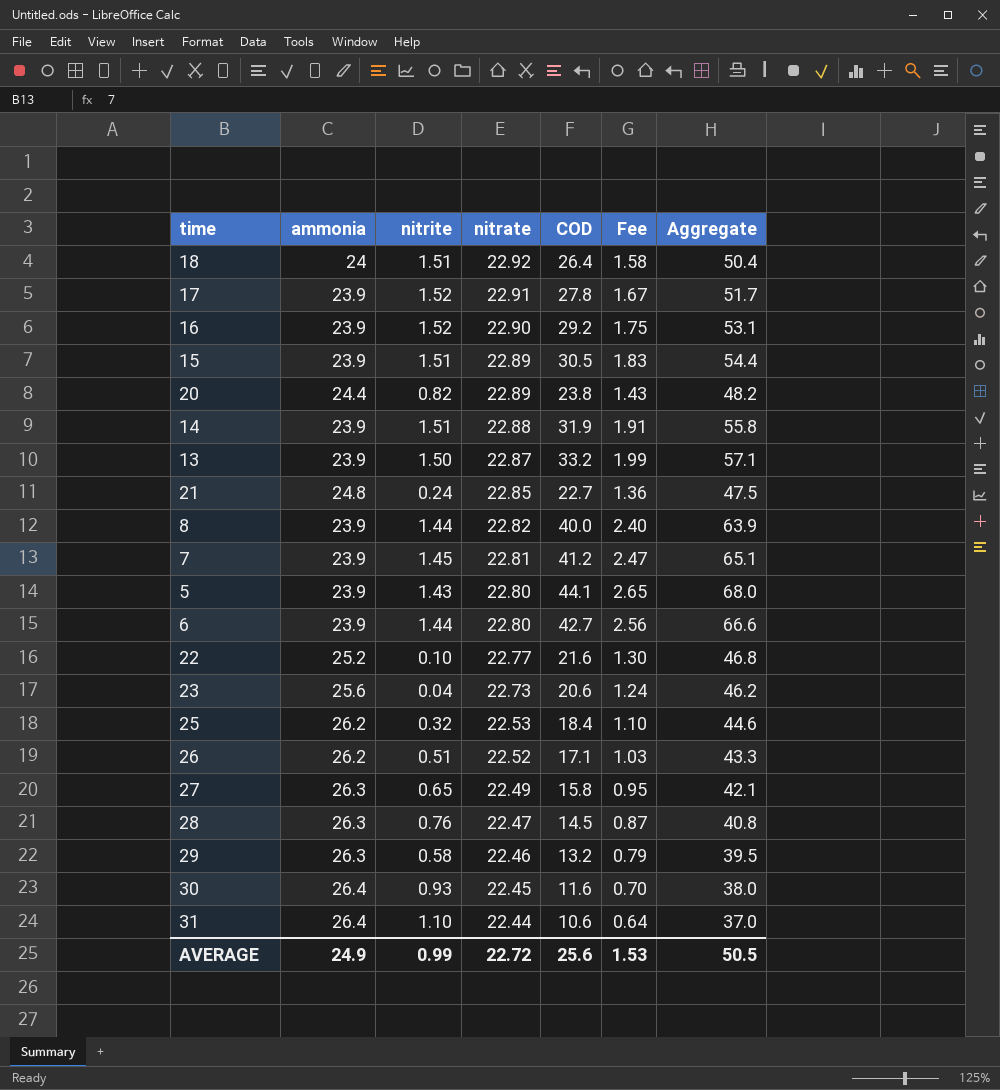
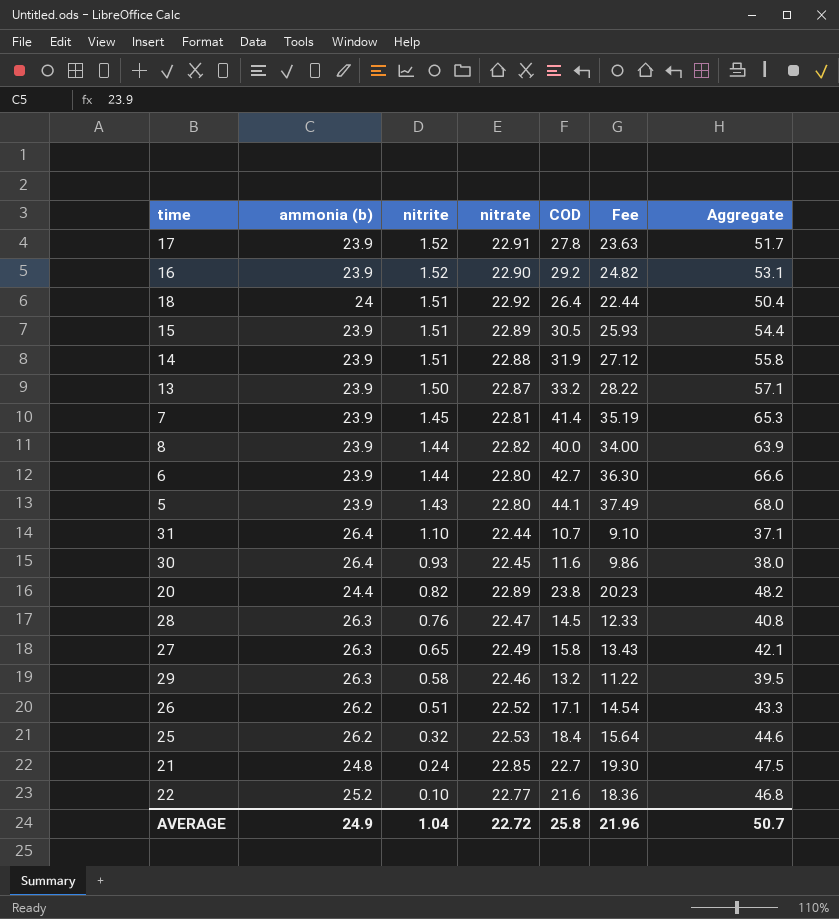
row order: nitrate descending -> nitrite descending
column name: ammonia -> ammonia (b)
column Fee | formula: [COD] * 0.06 -> [COD] * 0.85
row 23: 25.6 | 0.04 | 22.73 | 20.6 | 1.24 | 46.2 -> none
7 | COD: 41.2 -> 41.4
7 | Aggregate: 65.1 -> 65.3
31 | COD: 10.6 -> 10.7
31 | Aggregate: 37.0 -> 37.1
AVERAGE | nitrite: 0.99 -> 1.04
AVERAGE | COD: 25.6 -> 25.8
AVERAGE | Fee: 1.53 -> 21.96
AVERAGE | Aggregate: 50.5 -> 50.7

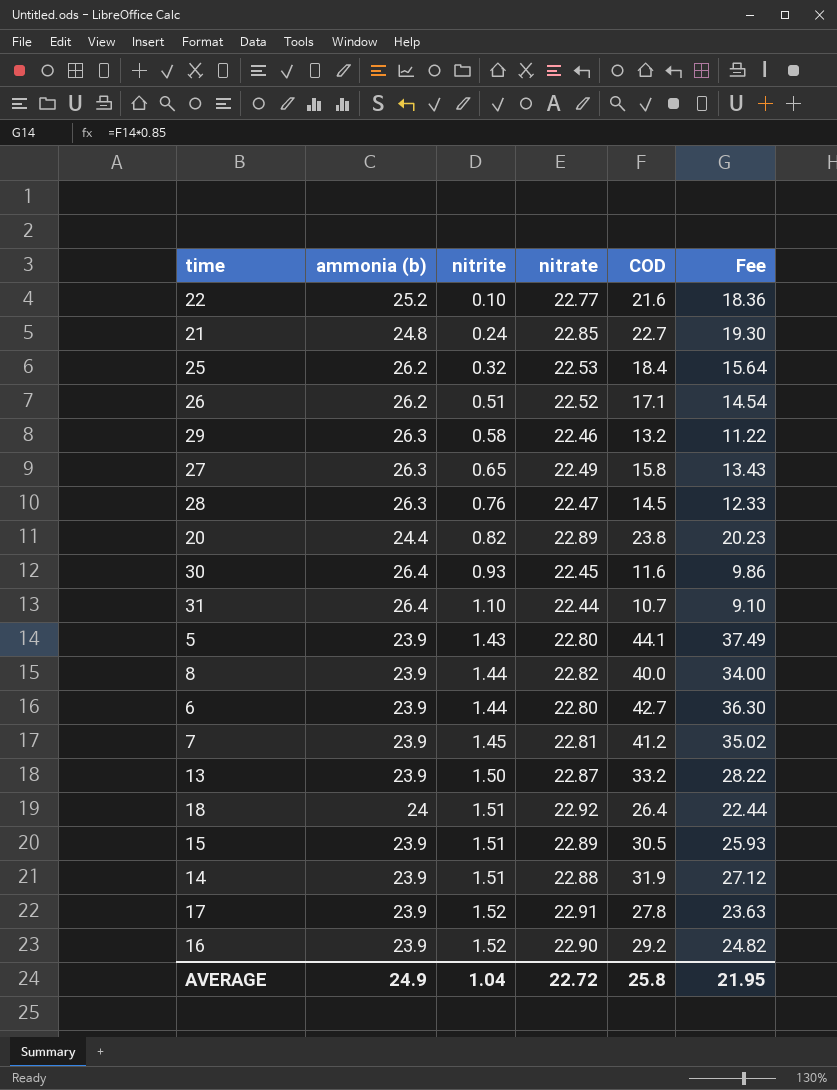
row order: nitrite descending -> nitrite ascending
column Aggregate | formula: [ammonia (b)] + [COD] -> none
7 | COD: 41.4 -> 41.2
7 | Fee: 35.19 -> 35.02
AVERAGE | Fee: 21.96 -> 21.95

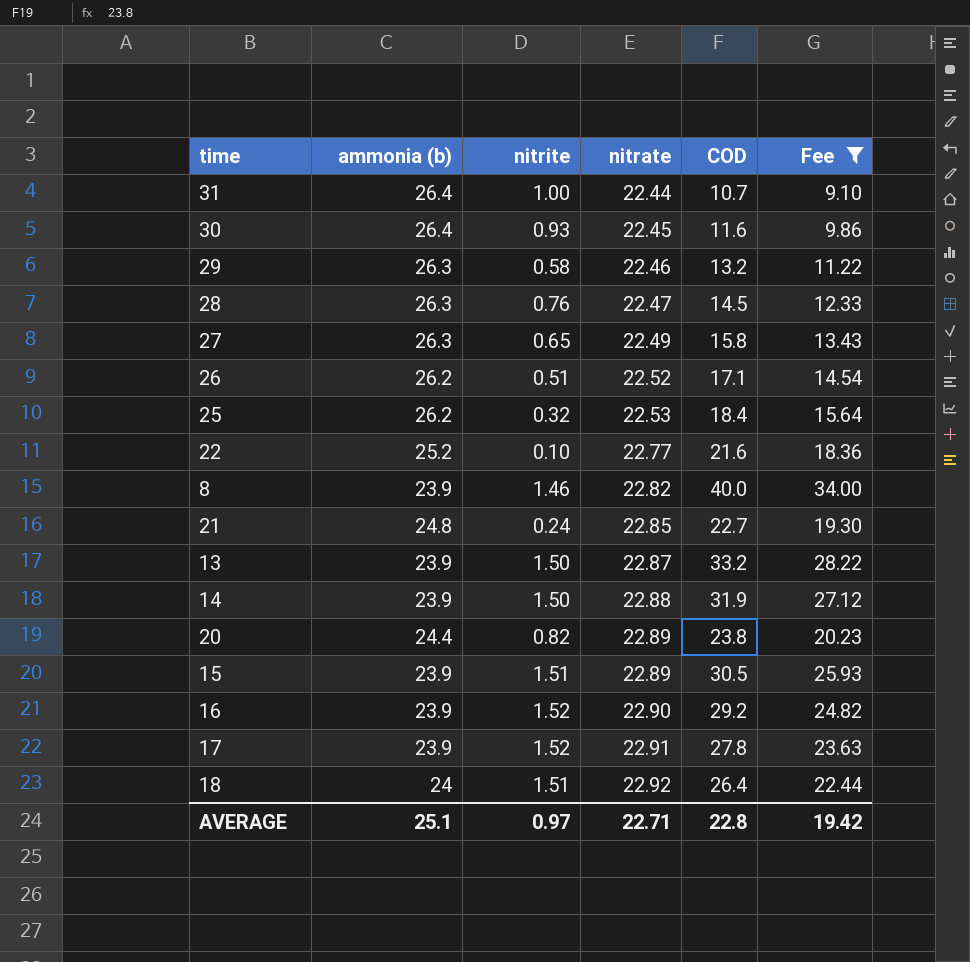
filter: none -> Fee <= 34.00
row order: nitrite ascending -> nitrate ascending
31 | nitrite: 1.10 -> 1.00
8 | nitrite: 1.44 -> 1.46
14 | nitrite: 1.51 -> 1.50
AVERAGE | ammonia (b): 24.9 -> 25.1
AVERAGE | nitrite: 1.04 -> 0.97
AVERAGE | nitrate: 22.72 -> 22.71
AVERAGE | COD: 25.8 -> 22.8
AVERAGE | Fee: 21.95 -> 19.42

